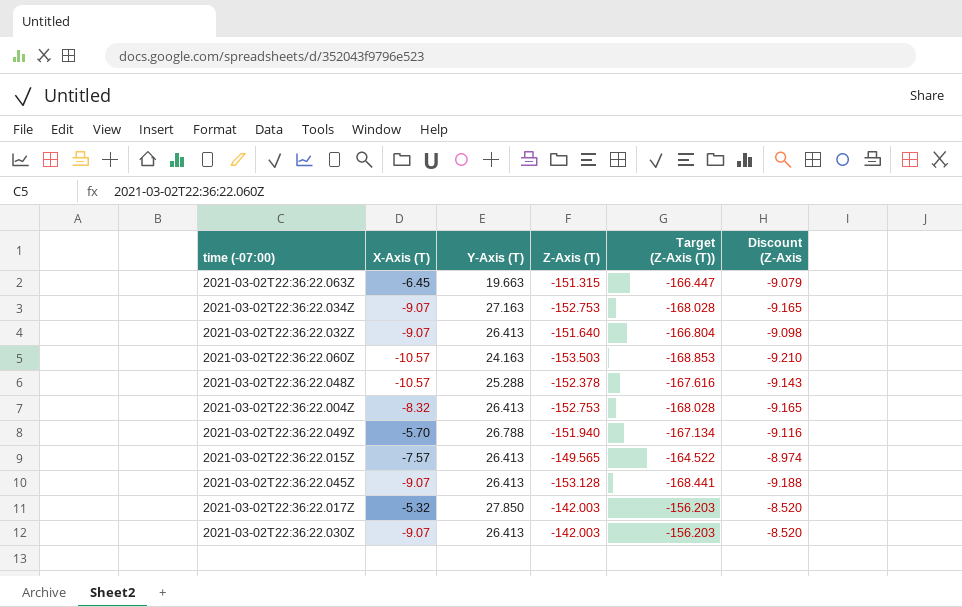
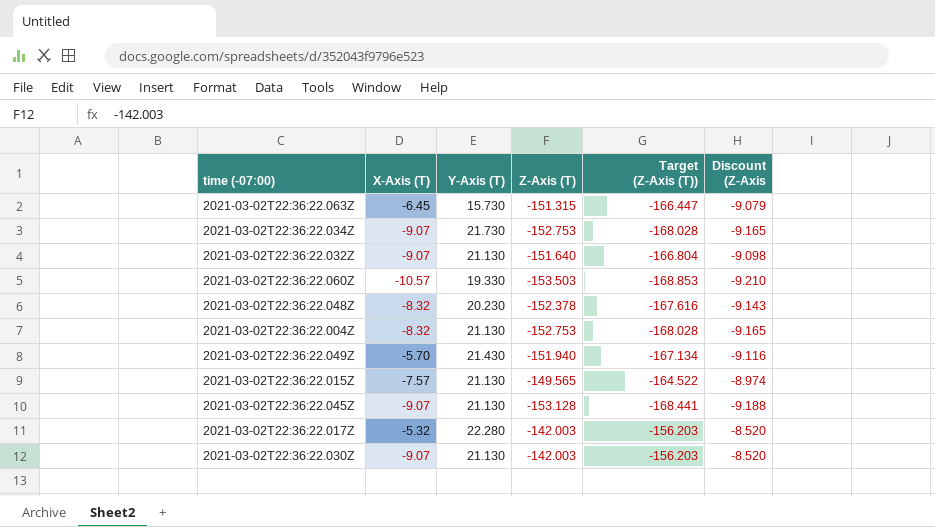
2021-03-02T22:36:22.063Z | Y-Axis (T): 19.663 -> 15.730
2021-03-02T22:36:22.034Z | Y-Axis (T): 27.163 -> 21.730
2021-03-02T22:36:22.032Z | Y-Axis (T): 26.413 -> 21.130
2021-03-02T22:36:22.060Z | Y-Axis (T): 24.163 -> 19.330
2021-03-02T22:36:22.048Z | X-Axis (T): -10.57 -> -8.32
2021-03-02T22:36:22.048Z | Y-Axis (T): 25.288 -> 20.230
2021-03-02T22:36:22.004Z | Y-Axis (T): 26.413 -> 21.130
2021-03-02T22:36:22.049Z | Y-Axis (T): 26.788 -> 21.430
2021-03-02T22:36:22.015Z | Y-Axis (T): 26.413 -> 21.130
2021-03-02T22:36:22.045Z | Y-Axis (T): 26.413 -> 21.130
2021-03-02T22:36:22.017Z | Y-Axis (T): 27.850 -> 22.280
2021-03-02T22:36:22.030Z | Y-Axis (T): 26.413 -> 21.130

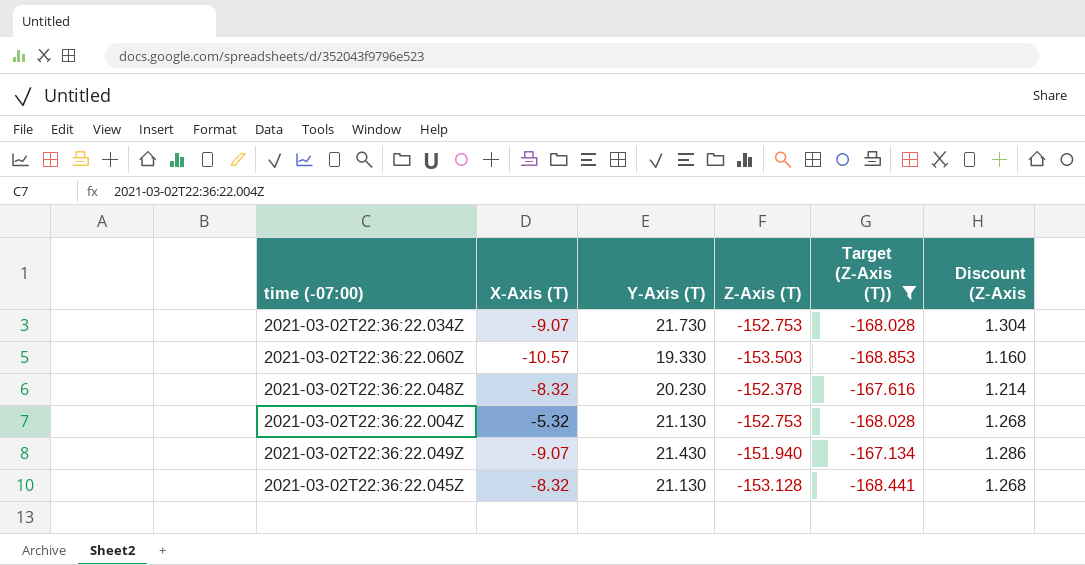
filter: none -> Target (Z-Axis (T)) <= -167.134
column Discount (Z-Axis | formula: [Z-Axis (T)] * 0.06 -> [Y-Axis (T)] * 0.06
2021-03-02T22:36:22.004Z | X-Axis (T): -8.32 -> -5.32
2021-03-02T22:36:22.049Z | X-Axis (T): -5.70 -> -9.07
2021-03-02T22:36:22.045Z | X-Axis (T): -9.07 -> -8.32

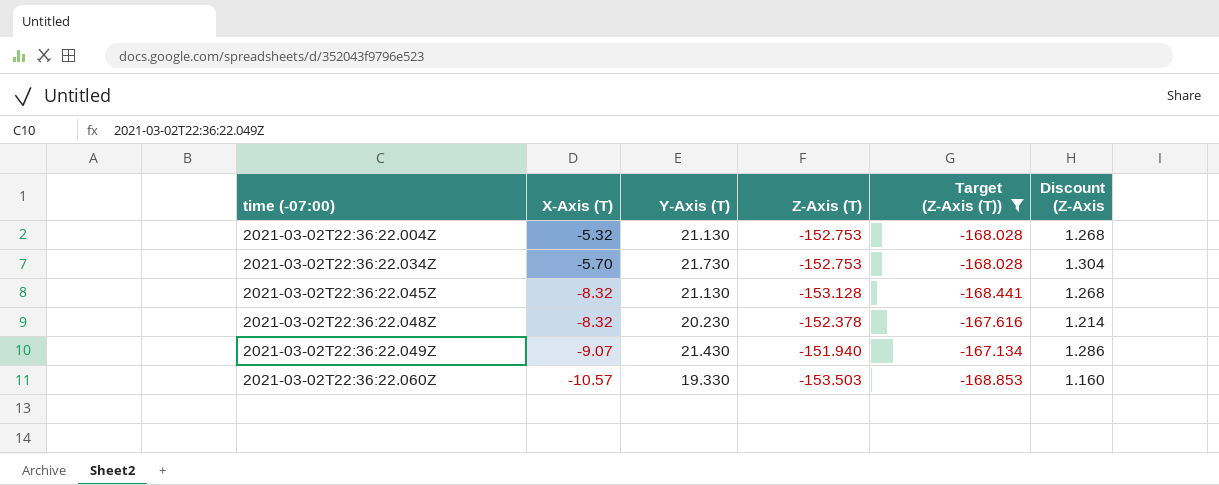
row order: none -> time (-07:00) ascending
2021-03-02T22:36:22.034Z | X-Axis (T): -9.07 -> -5.70

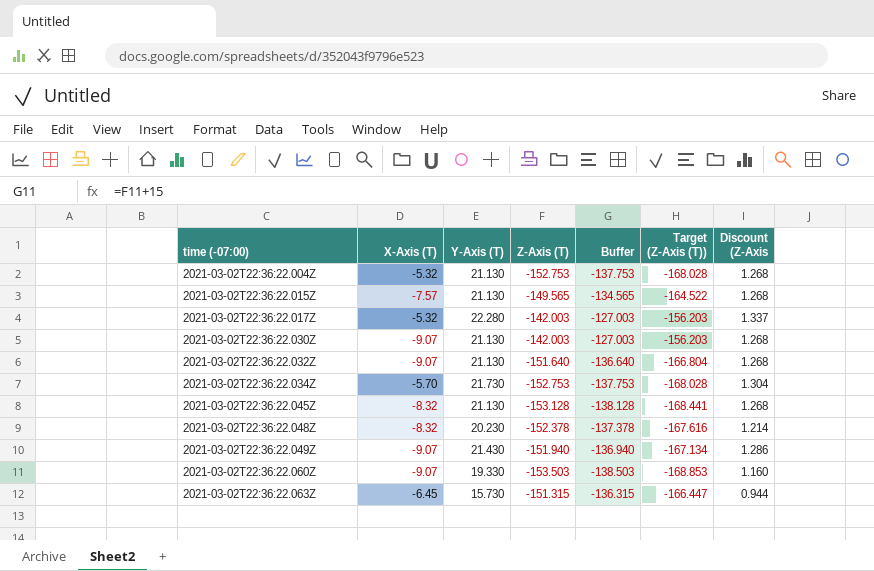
filter: Target (Z-Axis (T)) <= -167.134 -> none
column Buffer | formula: none -> [Z-Axis (T)] + 15
2021-03-02T22:36:22.060Z | X-Axis (T): -10.57 -> -9.07

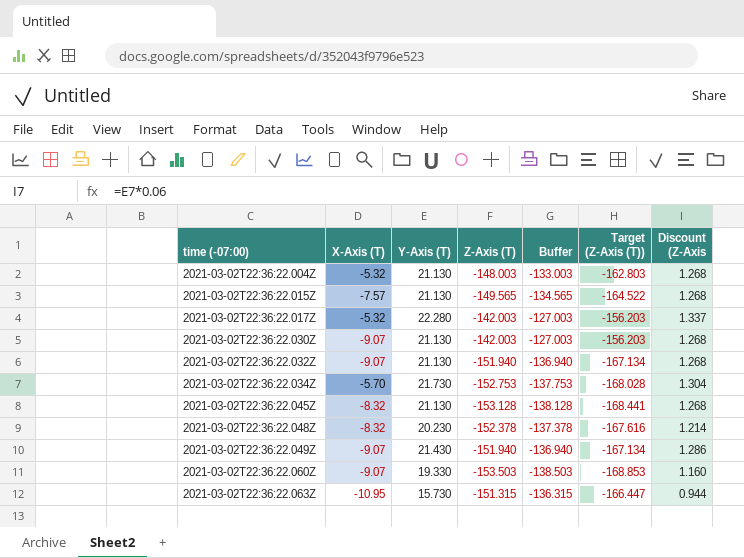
2021-03-02T22:36:22.004Z | Z-Axis (T): -152.753 -> -148.003
2021-03-02T22:36:22.004Z | Buffer: -137.753 -> -133.003
2021-03-02T22:36:22.004Z | Target (Z-Axis (T)): -168.028 -> -162.803
2021-03-02T22:36:22.032Z | Z-Axis (T): -151.640 -> -151.940
2021-03-02T22:36:22.032Z | Buffer: -136.640 -> -136.940
2021-03-02T22:36:22.032Z | Target (Z-Axis (T)): -166.804 -> -167.134
2021-03-02T22:36:22.063Z | X-Axis (T): -6.45 -> -10.95

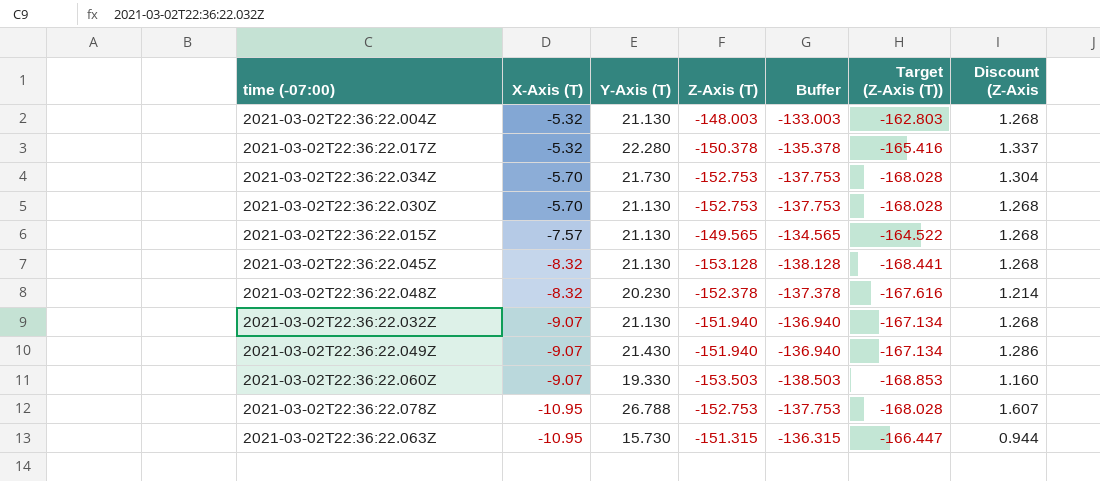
row order: time (-07:00) ascending -> X-Axis (T) descending
2021-03-02T22:36:22.017Z | Z-Axis (T): -142.003 -> -150.378
2021-03-02T22:36:22.017Z | Buffer: -127.003 -> -135.378
2021-03-02T22:36:22.017Z | Target (Z-Axis (T)): -156.203 -> -165.416
2021-03-02T22:36:22.030Z | X-Axis (T): -9.07 -> -5.70
2021-03-02T22:36:22.030Z | Z-Axis (T): -142.003 -> -152.753
2021-03-02T22:36:22.030Z | Buffer: -127.003 -> -137.753
2021-03-02T22:36:22.030Z | Target (Z-Axis (T)): -156.203 -> -168.028
row 2021-03-02T22:36:22.078Z: none -> -10.95 | 26.788 | -152.753 | -137.753 | -168.028 | 1.607

